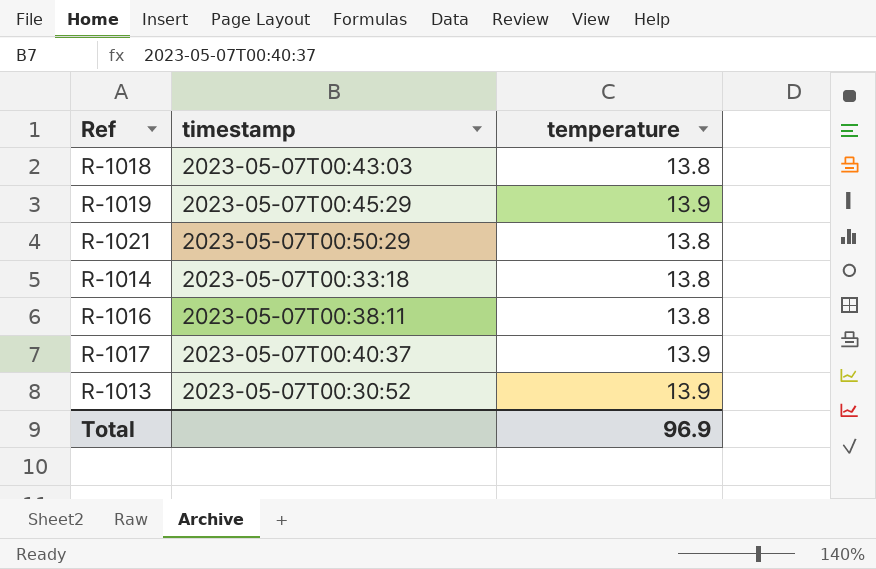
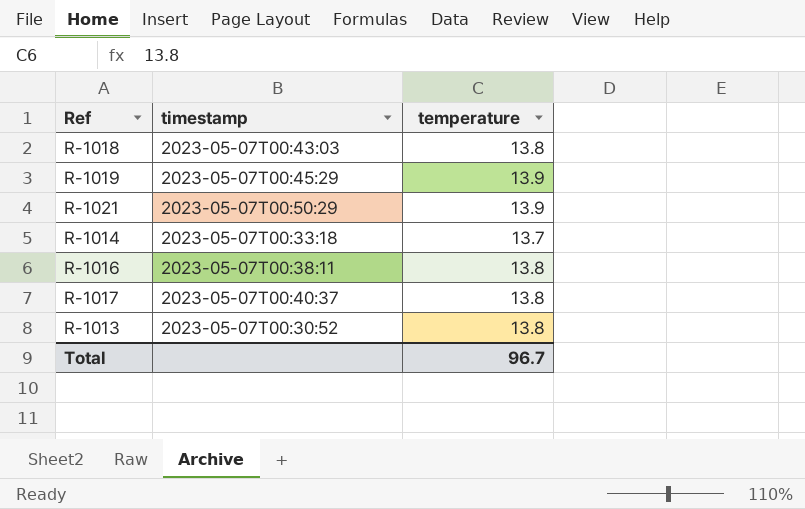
R-1021 | temperature: 13.8 -> 13.9
R-1014 | temperature: 13.8 -> 13.7
R-1017 | temperature: 13.9 -> 13.8
R-1013 | temperature: 13.9 -> 13.8
Total | temperature: 96.9 -> 96.7

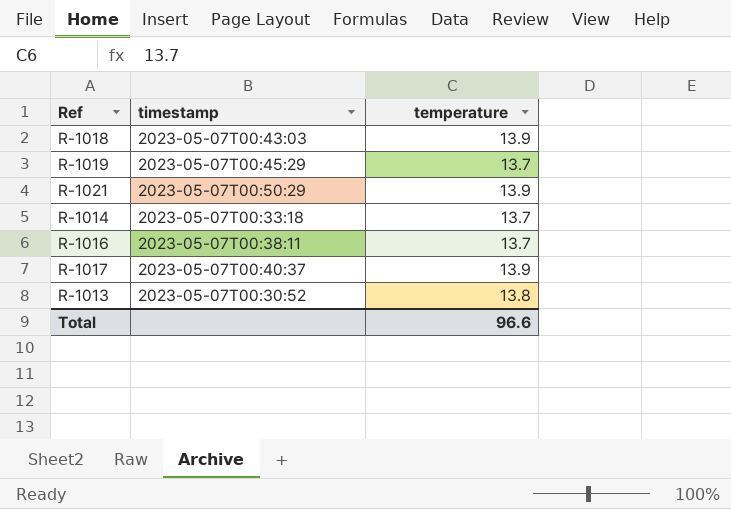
R-1018 | temperature: 13.8 -> 13.9
R-1019 | temperature: 13.9 -> 13.7
R-1016 | temperature: 13.8 -> 13.7
R-1017 | temperature: 13.8 -> 13.9
Total | temperature: 96.7 -> 96.6

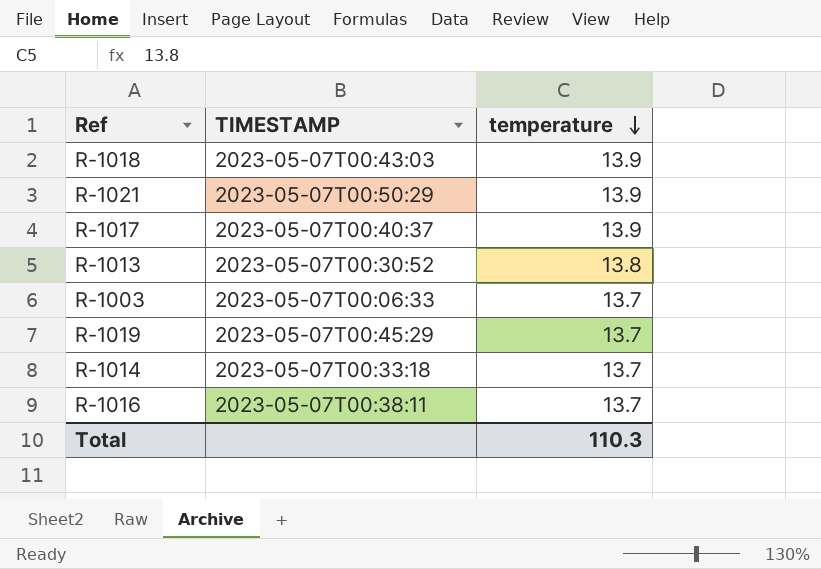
row order: none -> temperature descending
column name: timestamp -> TIMESTAMP
row R-1003: none -> 2023-05-07T00:06:33 | 13.7
Total | temperature: 96.6 -> 110.3

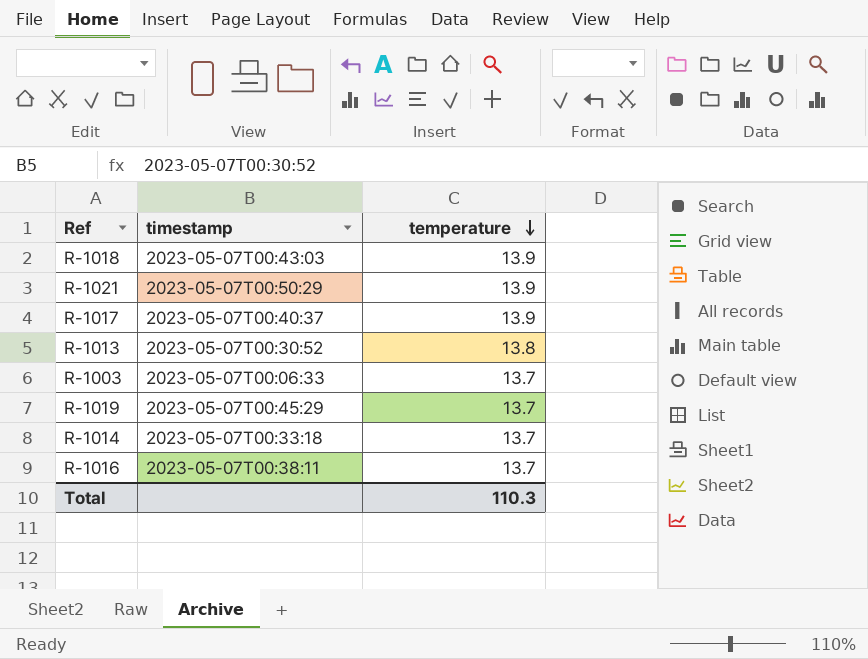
column name: TIMESTAMP -> timestamp

